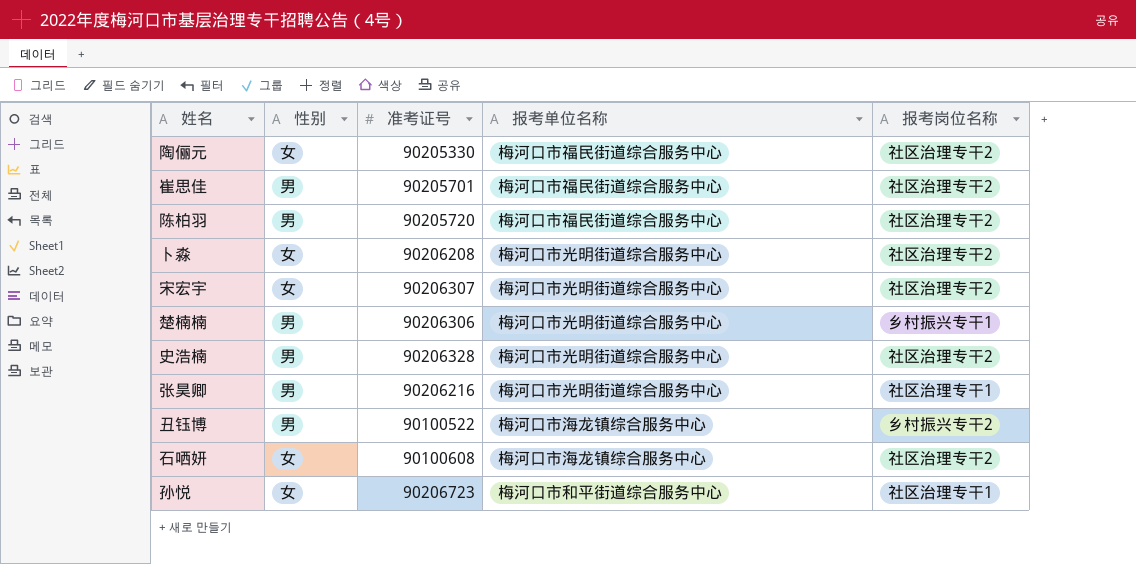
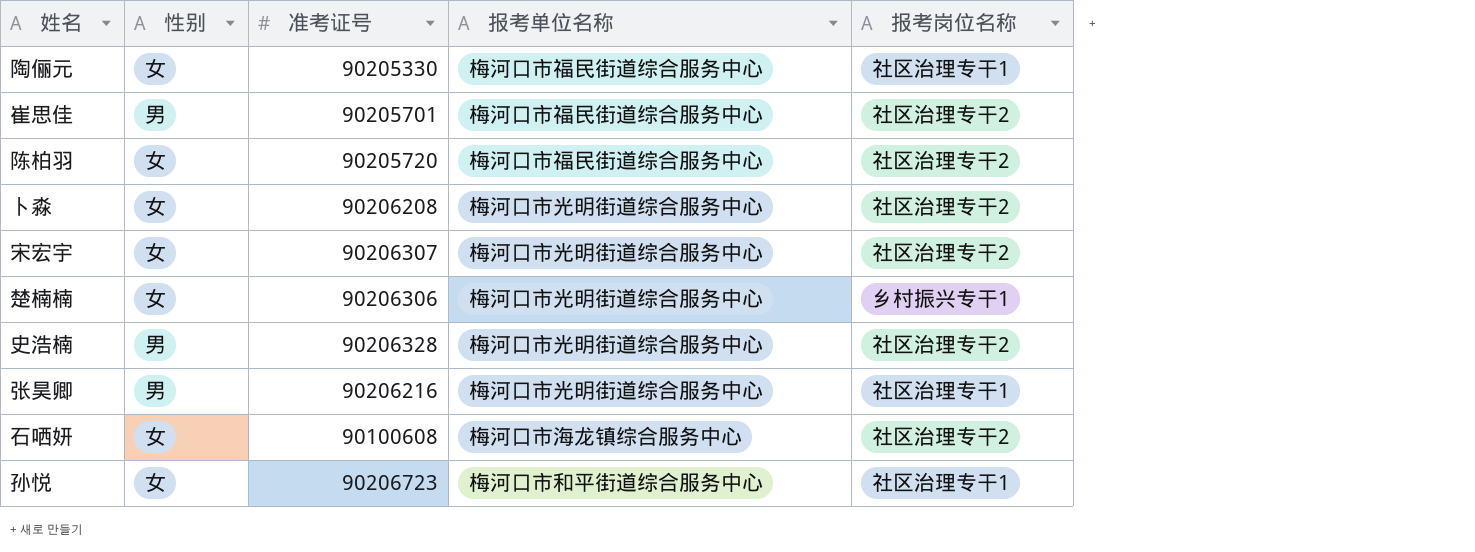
row 丑钰博: 男 | 90100522 | 梅河口市海龙镇综合服务中心 | 乡村振兴专干2 -> none
陶俪元 | 报考岗位名称: 社区治理专干2 -> 社区治理专干1
陈柏羽 | 性别: 男 -> 女
楚楠楠 | 性别: 男 -> 女

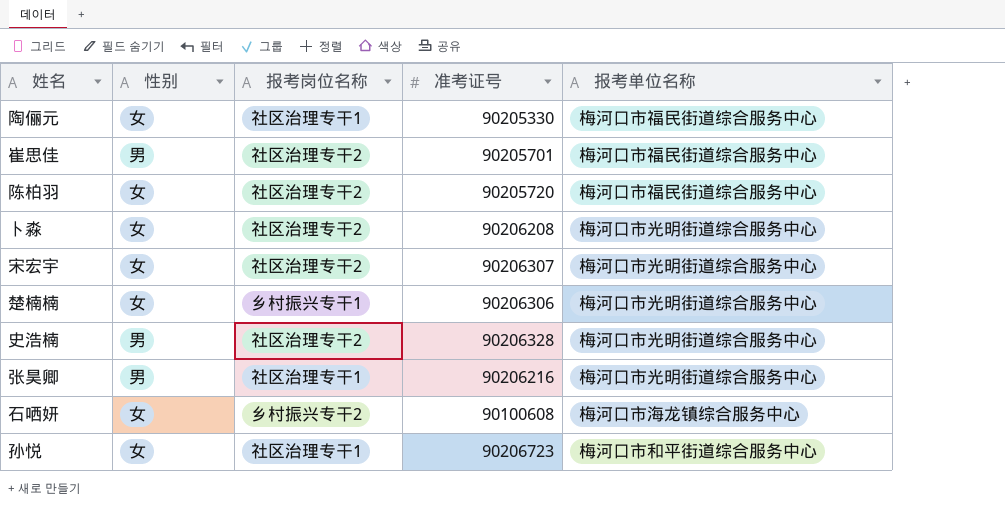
column 报考岗位名称 | position: 5 -> 3
石哂妍 | 报考岗位名称: 社区治理专干2 -> 乡村振兴专干2

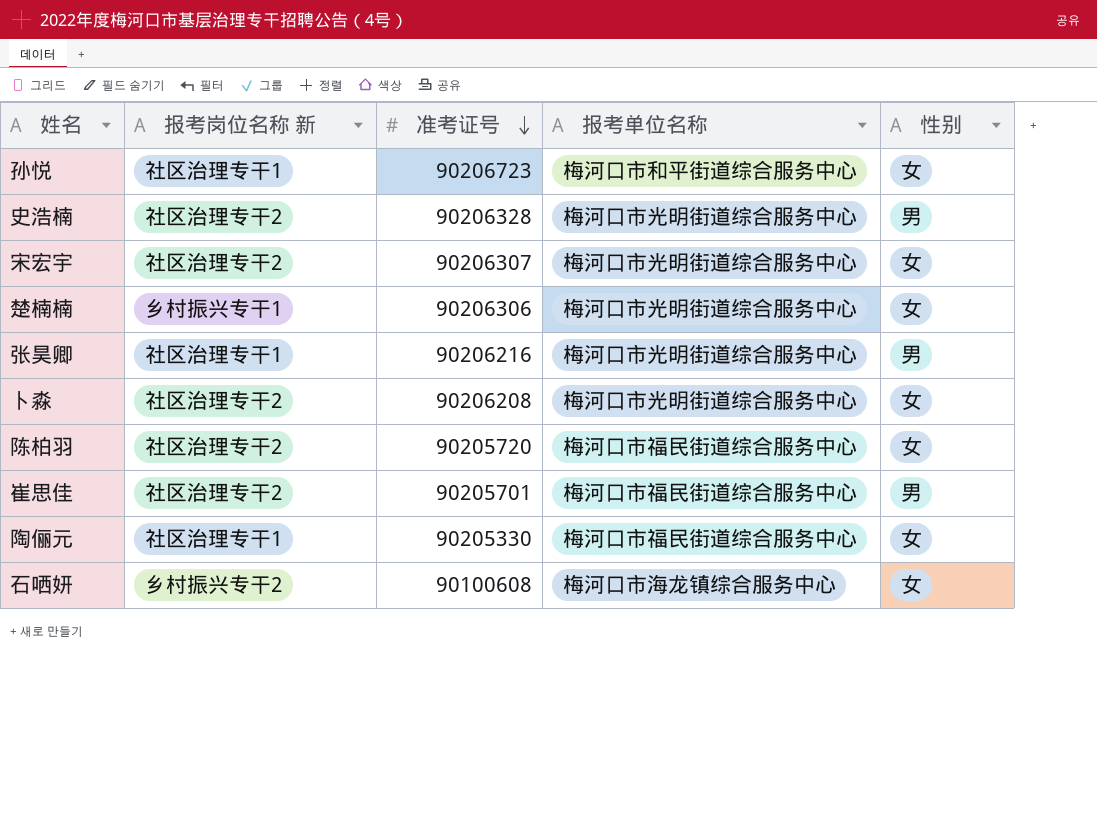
row order: none -> 准考证号 descending
column name: 报考岗位名称 -> 报考岗位名称 新
column 性别 | position: 2 -> 5

